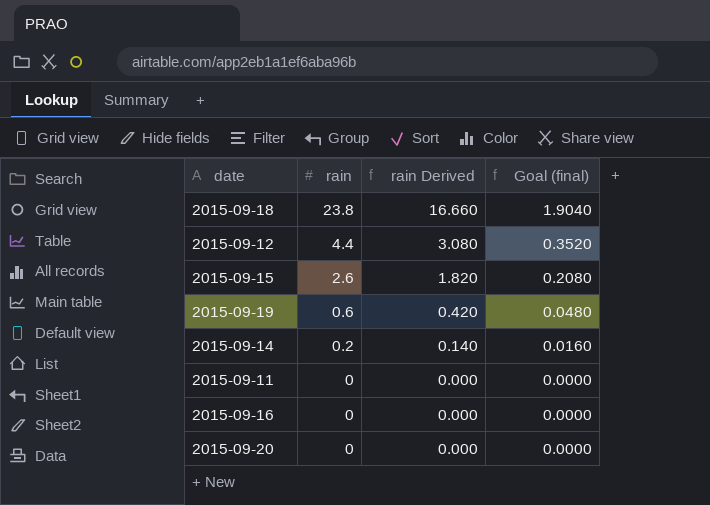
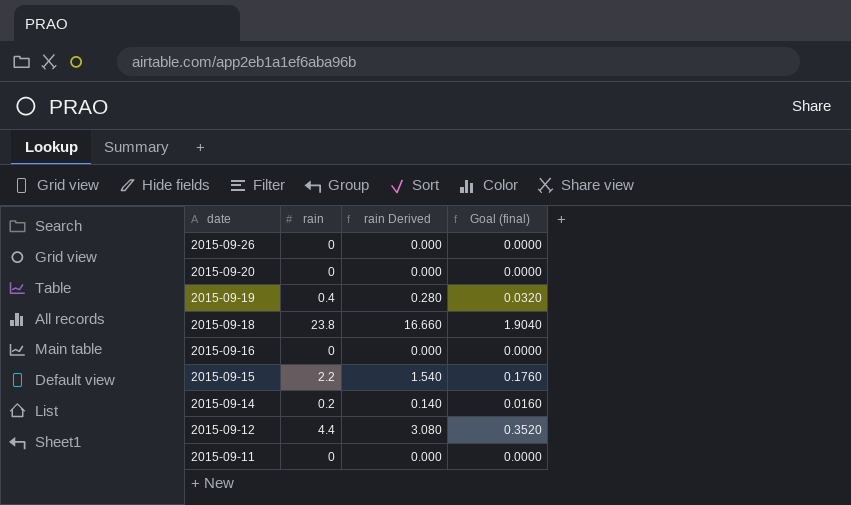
row order: rain descending -> date descending
row 2015-09-26: none -> 0 | 0.000 | 0.0000
2015-09-19 | rain: 0.6 -> 0.4
2015-09-19 | rain Derived: 0.420 -> 0.280
2015-09-19 | Goal (final): 0.0480 -> 0.0320
2015-09-15 | rain: 2.6 -> 2.2
2015-09-15 | rain Derived: 1.820 -> 1.540
2015-09-15 | Goal (final): 0.2080 -> 0.1760

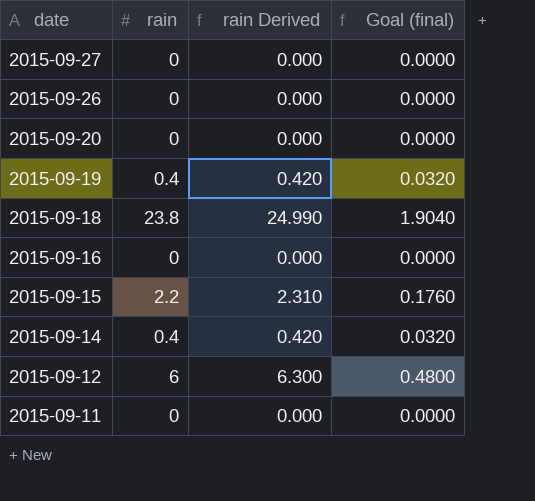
column rain Derived | formula: [rain] * 0.7 -> [rain] * 1.05
row 2015-09-27: none -> 0 | 0.000 | 0.0000
2015-09-14 | rain: 0.2 -> 0.4
2015-09-14 | Goal (final): 0.0160 -> 0.0320
2015-09-12 | rain: 4.4 -> 6
2015-09-12 | Goal (final): 0.3520 -> 0.4800

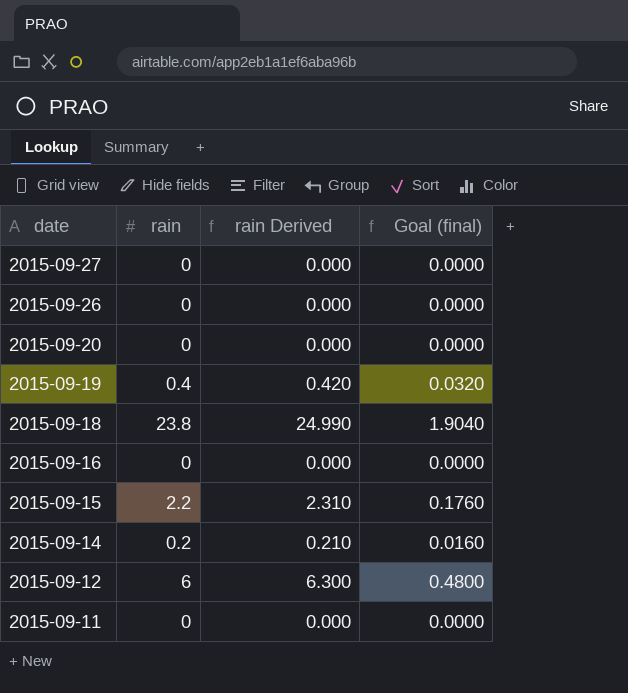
2015-09-14 | rain: 0.4 -> 0.2
2015-09-14 | rain Derived: 0.420 -> 0.210
2015-09-14 | Goal (final): 0.0320 -> 0.0160

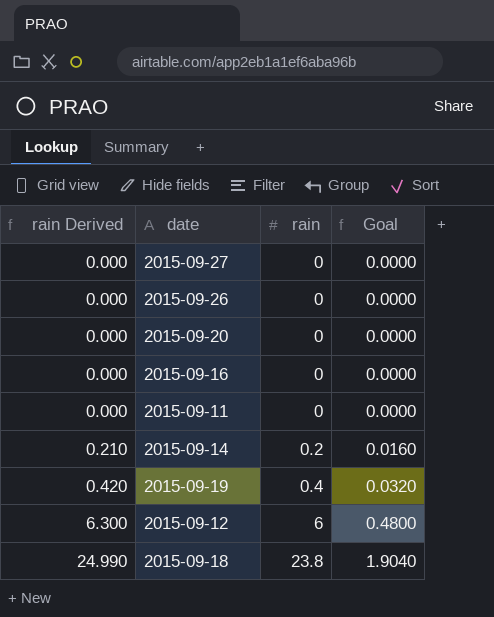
row order: date descending -> rain Derived ascending
column rain Derived | position: 3 -> 1
column name: Goal (final) -> Goal
row 2015-09-15: 2.2 | 2.310 | 0.1760 -> none

